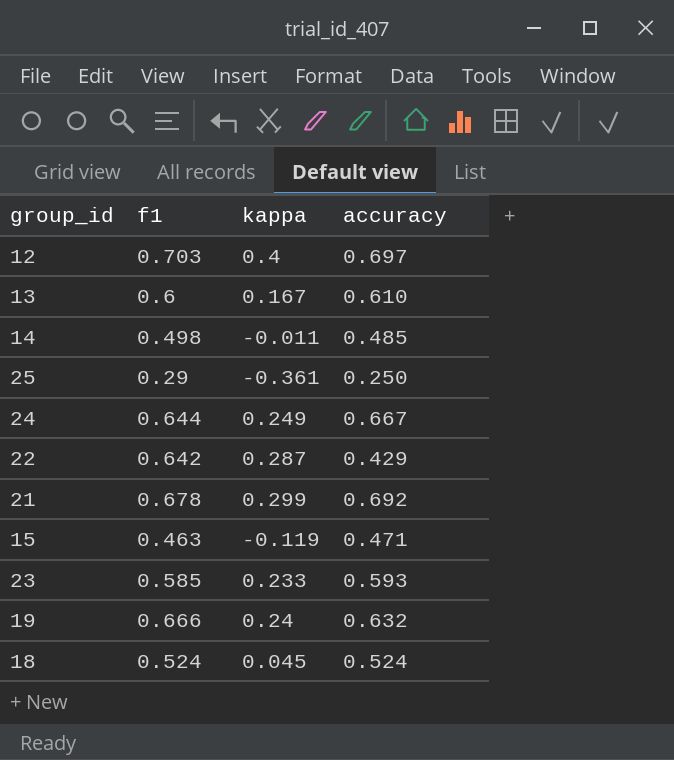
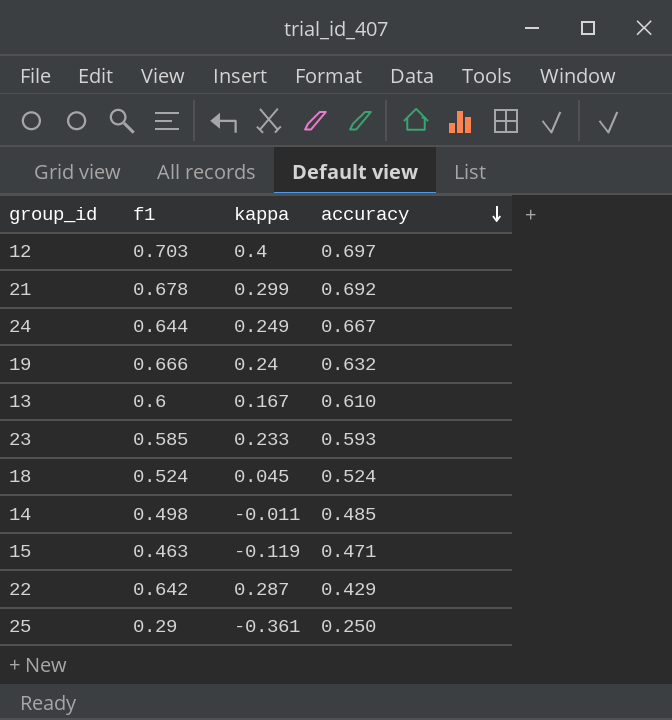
row order: none -> accuracy descending

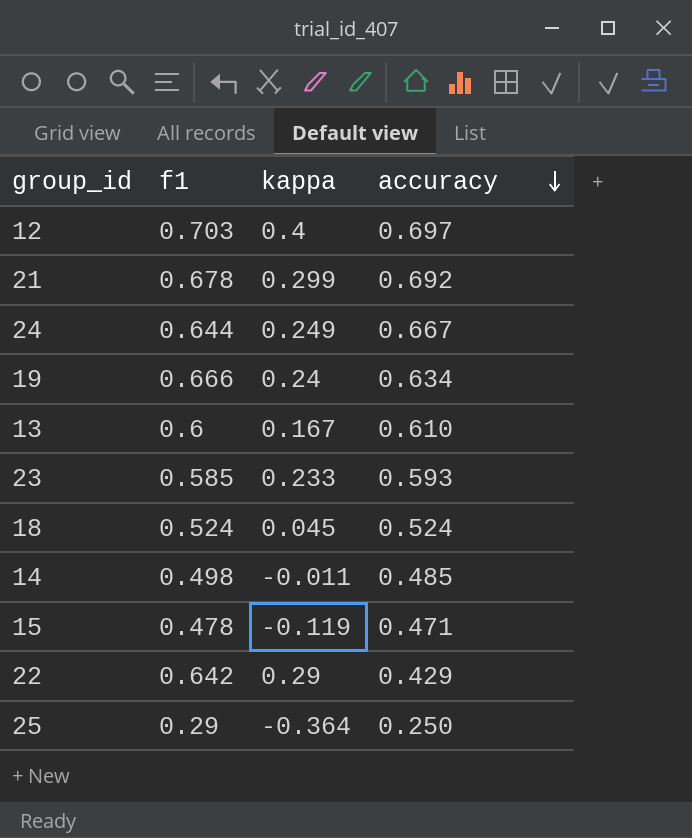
19 | accuracy: 0.632 -> 0.634
15 | f1: 0.463 -> 0.478
22 | kappa: 0.287 -> 0.29
25 | kappa: -0.361 -> -0.364

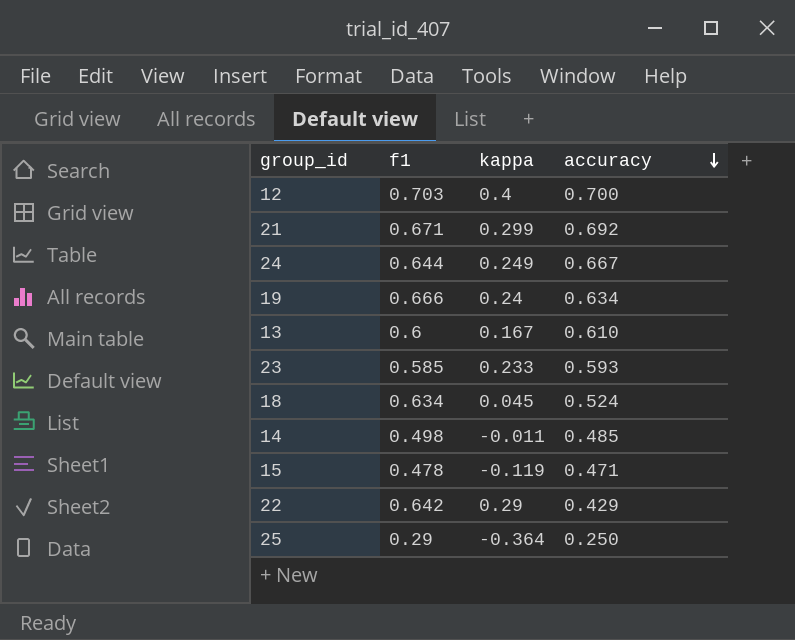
12 | accuracy: 0.697 -> 0.700
21 | f1: 0.678 -> 0.671
18 | f1: 0.524 -> 0.634

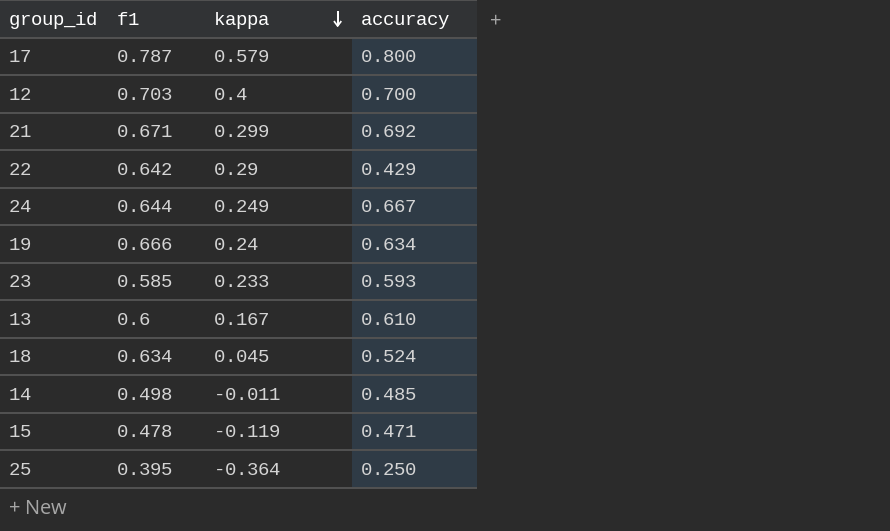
row order: accuracy descending -> kappa descending
row 17: none -> 0.787 | 0.579 | 0.800
25 | f1: 0.29 -> 0.395

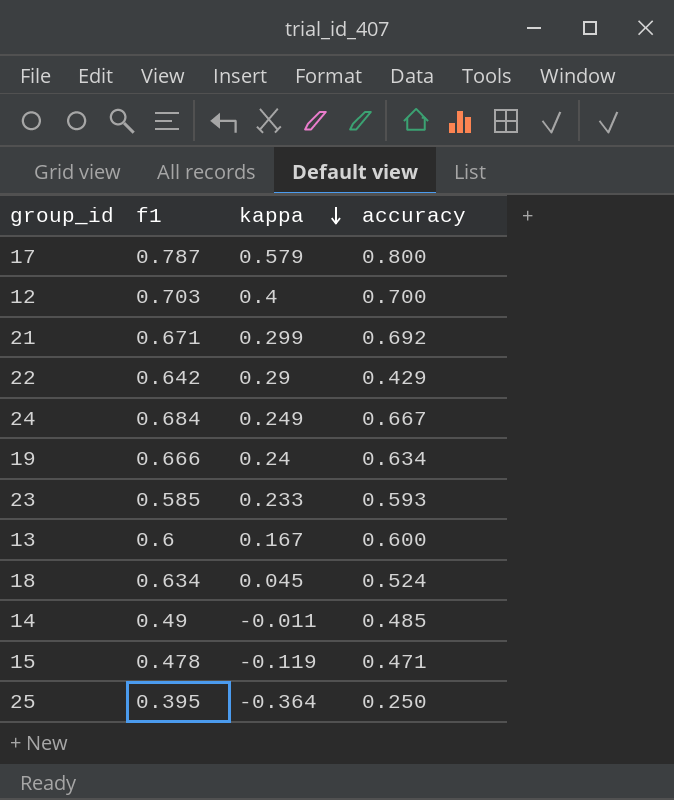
24 | f1: 0.644 -> 0.684
13 | accuracy: 0.610 -> 0.600
14 | f1: 0.498 -> 0.49

